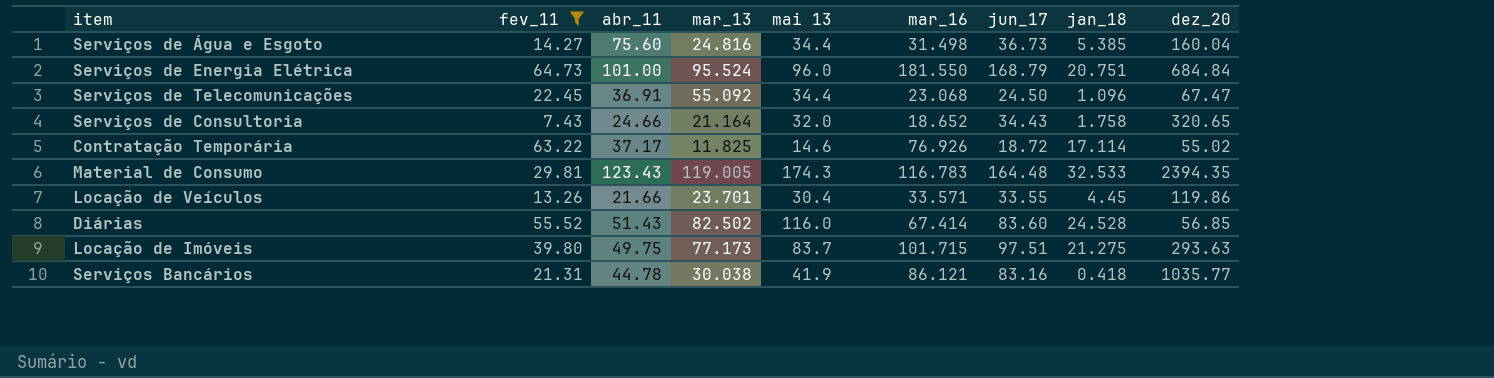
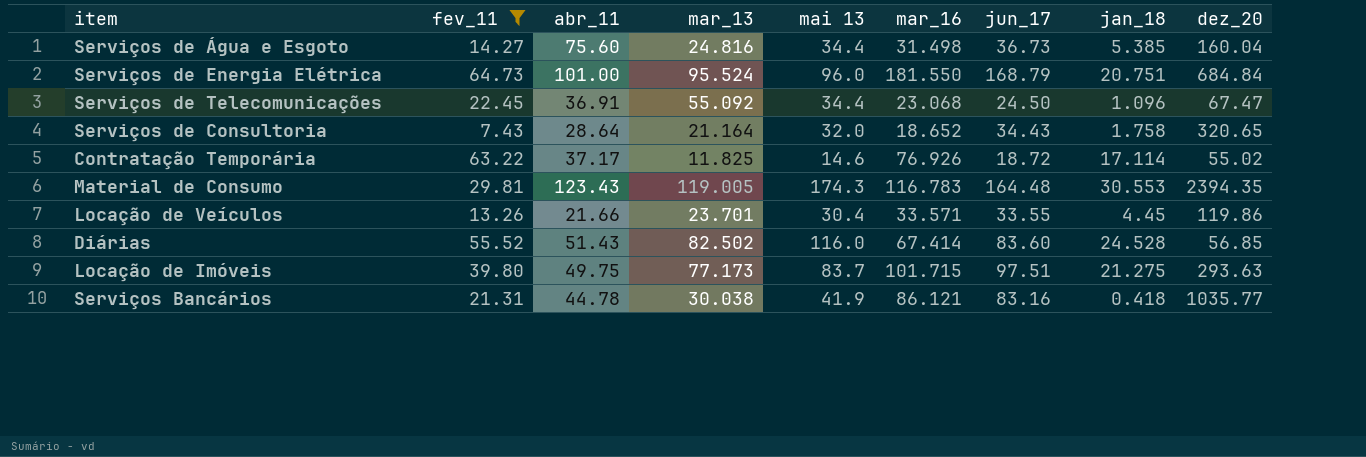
Serviços de Consultoria | abr_11: 24.66 -> 28.64
Material de Consumo | jan_18: 32.533 -> 30.553

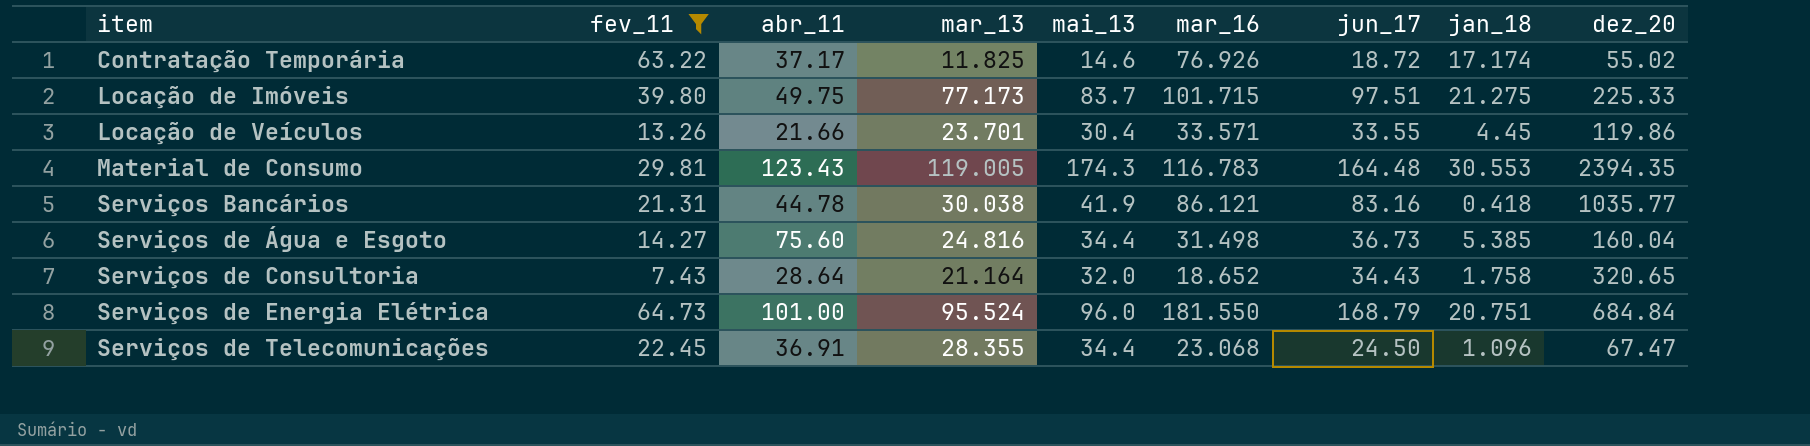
row order: none -> item ascending
column name: mai 13 -> mai_13
row Diárias: 55.52 | 51.43 | 82.502 | 116.0 | 67.414 | 83.60 | 24.528 | 56.85 -> none
Contratação Temporária | jan_18: 17.114 -> 17.174
Locação de Imóveis | dez_20: 293.63 -> 225.33
Serviços de Telecomunicações | mar_13: 55.092 -> 28.355

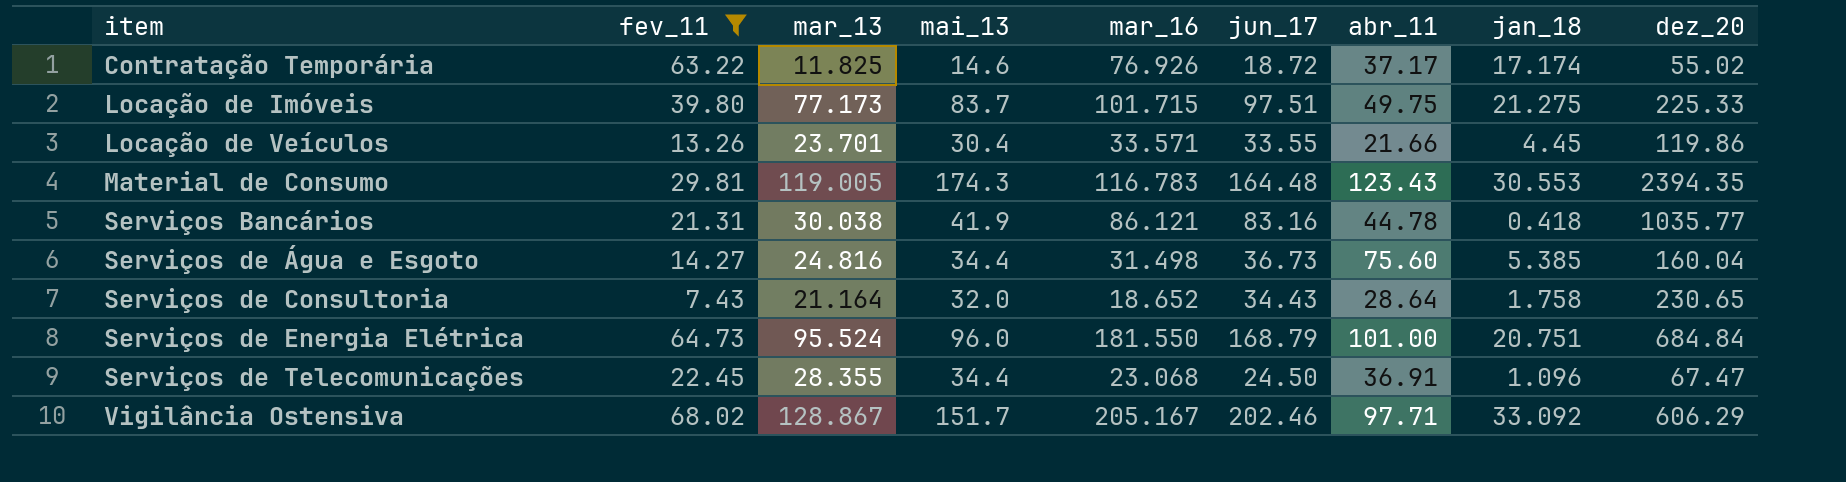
column abr_11 | position: 3 -> 7
Serviços de Consultoria | dez_20: 320.65 -> 230.65
row Vigilância Ostensiva: none -> 68.02 | 128.867 | 151.7 | 205.167 | 202.46 | 97.71 | 33.092 | 606.29

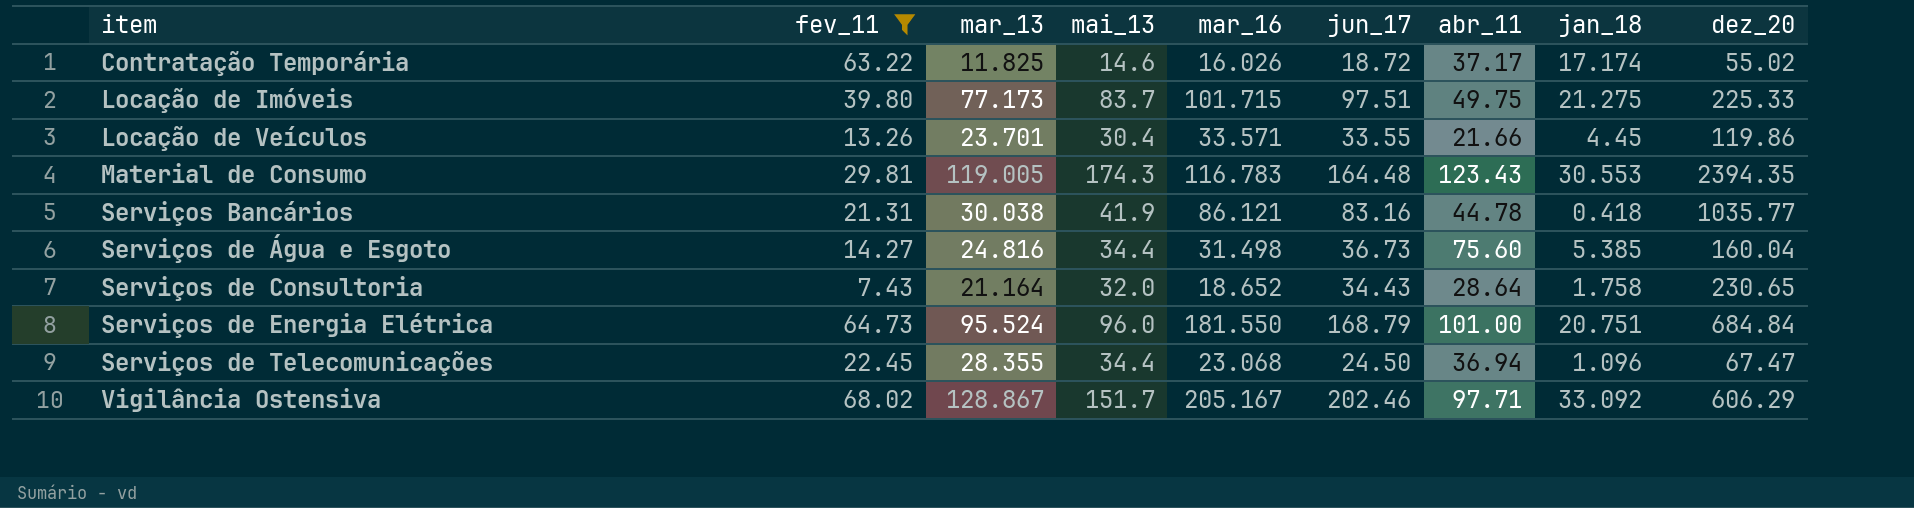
Contratação Temporária | mar_16: 76.926 -> 16.026
Serviços de Telecomunicações | abr_11: 36.91 -> 36.94

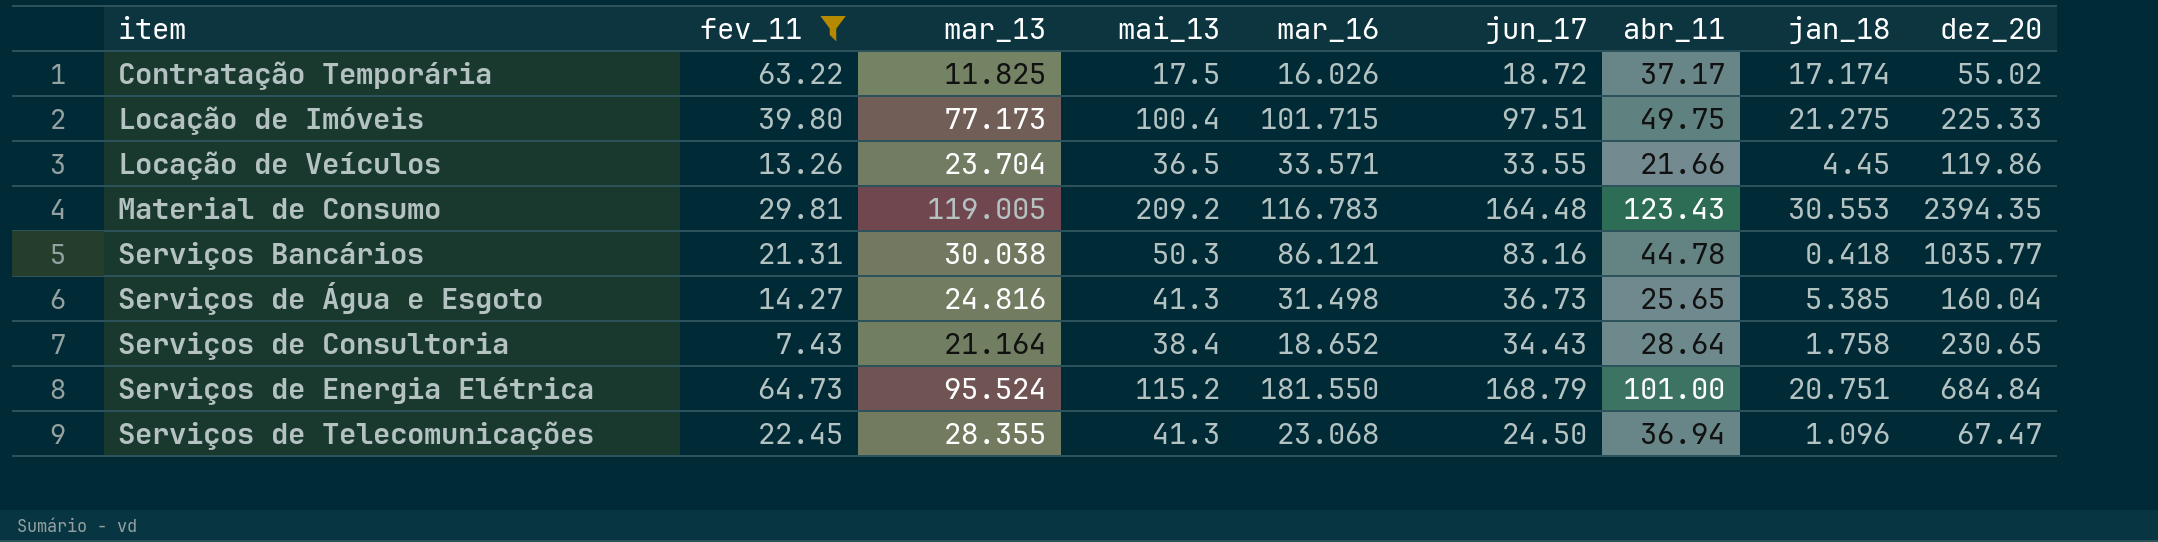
row Vigilância Ostensiva: 68.02 | 128.867 | 151.7 | 205.167 | 202.46 | 97.71 | 33.092 | 606.29 -> none
Contratação Temporária | mai_13: 14.6 -> 17.5
Locação de Imóveis | mai_13: 83.7 -> 100.4
Locação de Veículos | mar_13: 23.701 -> 23.704
Locação de Veículos | mai_13: 30.4 -> 36.5
Material de Consumo | mai_13: 174.3 -> 209.2
Serviços Bancários | mai_13: 41.9 -> 50.3
Serviços de Água e Esgoto | mai_13: 34.4 -> 41.3
Serviços de Água e Esgoto | abr_11: 75.60 -> 25.65
Serviços de Consultoria | mai_13: 32.0 -> 38.4
Serviços de Energia Elétrica | mai_13: 96.0 -> 115.2
Serviços de Telecomunicações | mai_13: 34.4 -> 41.3

